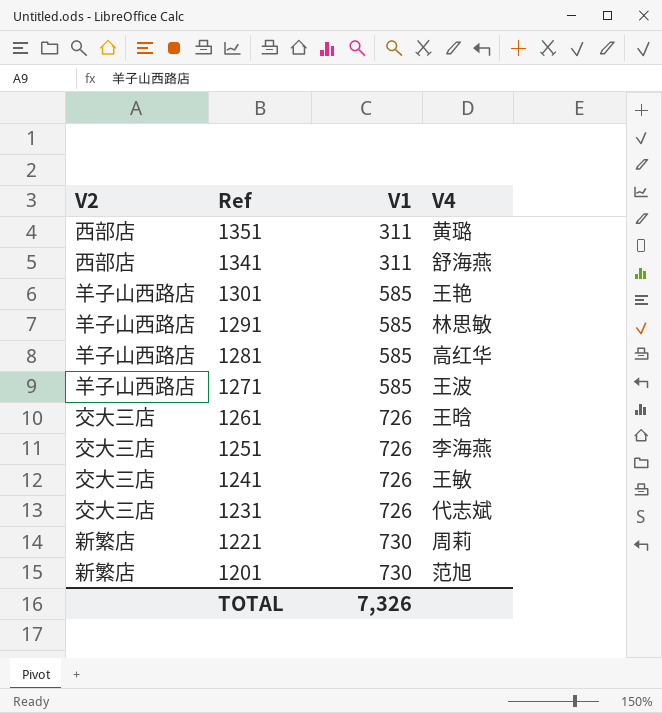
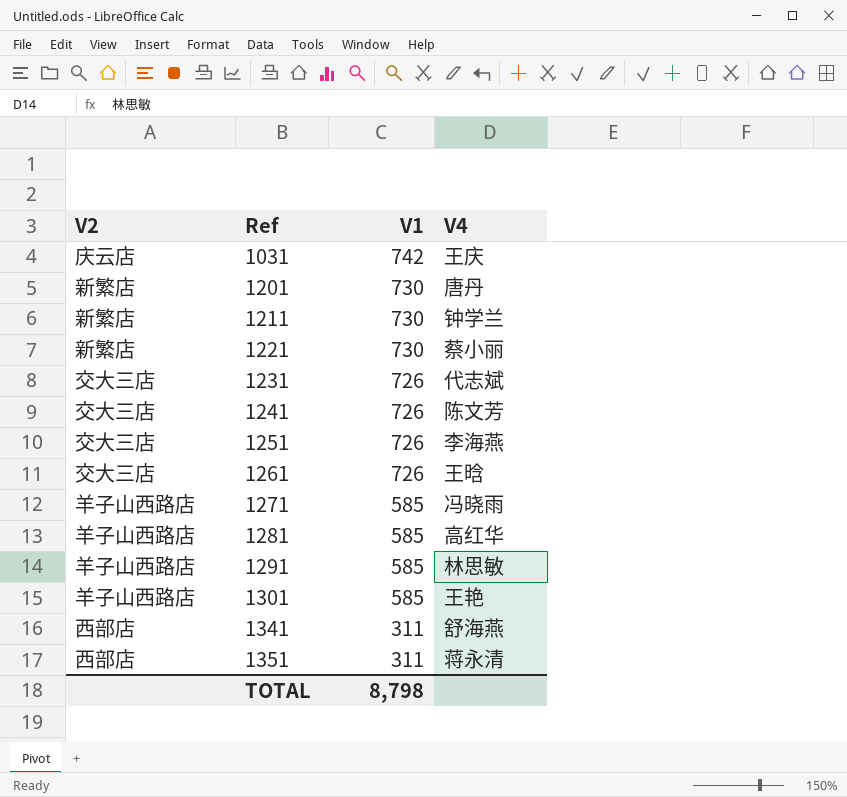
row order: Ref descending -> Ref ascending
row 1031: none -> 庆云店 | 742 | 王庆
1201 | V4: 范旭 -> 唐丹
row 1211: none -> 新繁店 | 730 | 钟学兰
1221 | V4: 周莉 -> 蔡小丽
1241 | V4: 王敏 -> 陈文芳
1271 | V4: 王波 -> 冯晓雨
1351 | V4: 黄璐 -> 蒋永清
TOTAL | V1: 7,326 -> 8,798

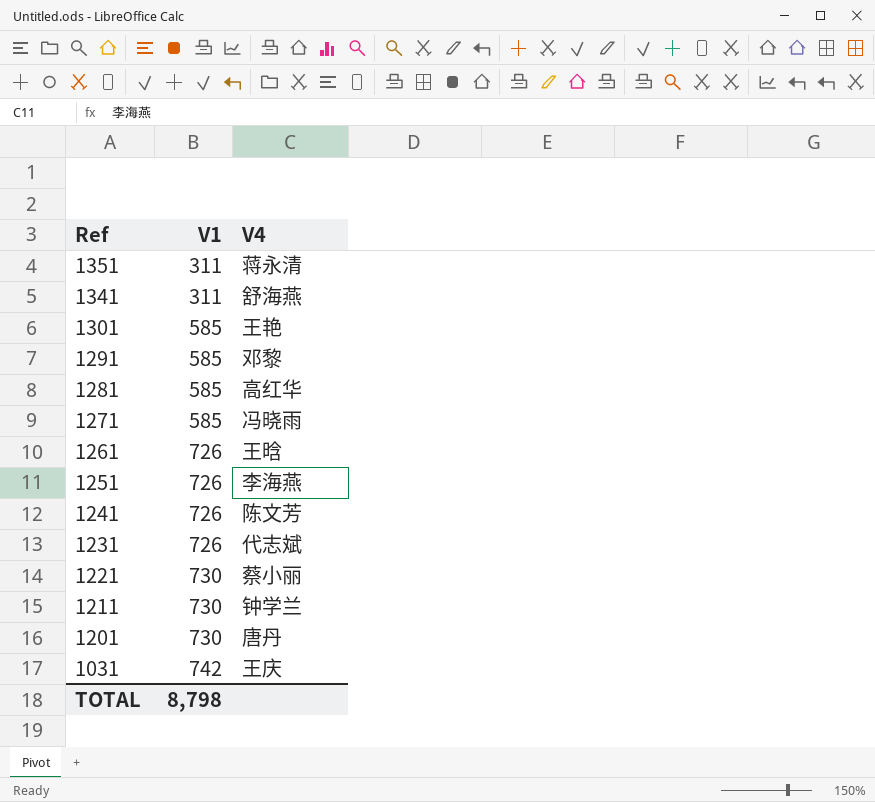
row order: Ref ascending -> Ref descending
column V2 | position: 1 -> none
1291 | V4: 林思敏 -> 邓黎

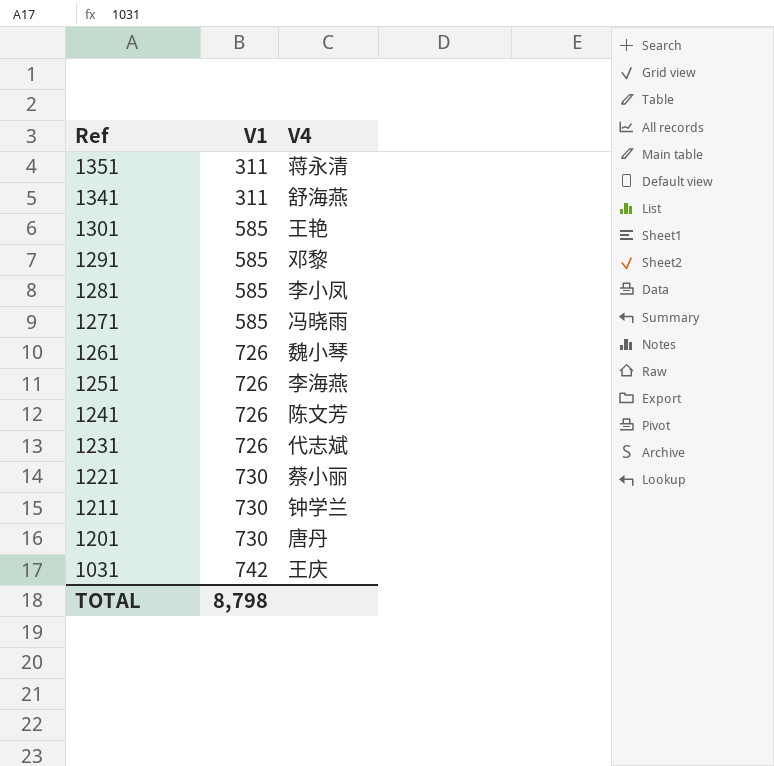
1281 | V4: 高红华 -> 李小凤
1261 | V4: 王晗 -> 魏小琴

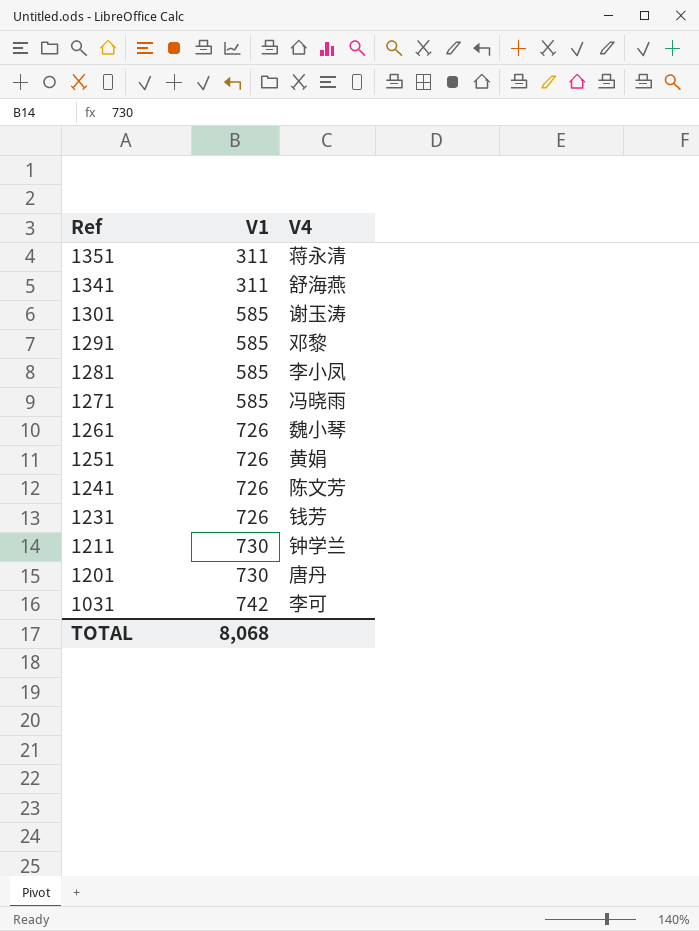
row 1221: 730 | 蔡小丽 -> none
1301 | V4: 王艳 -> 谢玉涛
1251 | V4: 李海燕 -> 黄娟
1231 | V4: 代志斌 -> 钱芳
1031 | V4: 王庆 -> 李可
TOTAL | V1: 8,798 -> 8,068

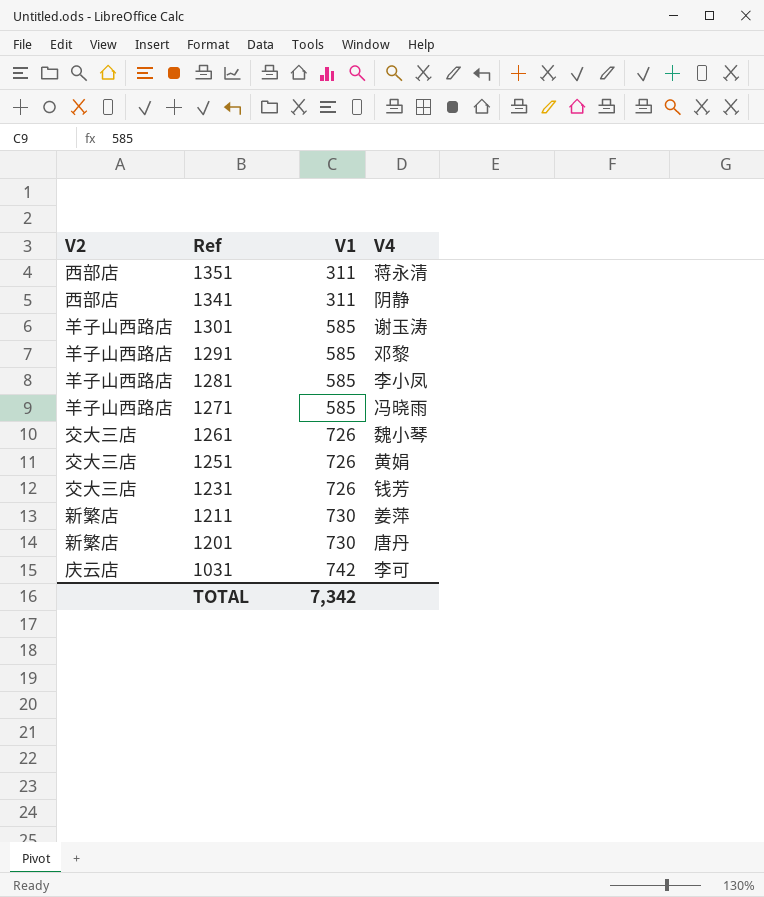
column V2 | position: none -> 1
row 1241: 726 | 陈文芳 -> none
1341 | V4: 舒海燕 -> 阴静
1211 | V4: 钟学兰 -> 姜萍
TOTAL | V1: 8,068 -> 7,342

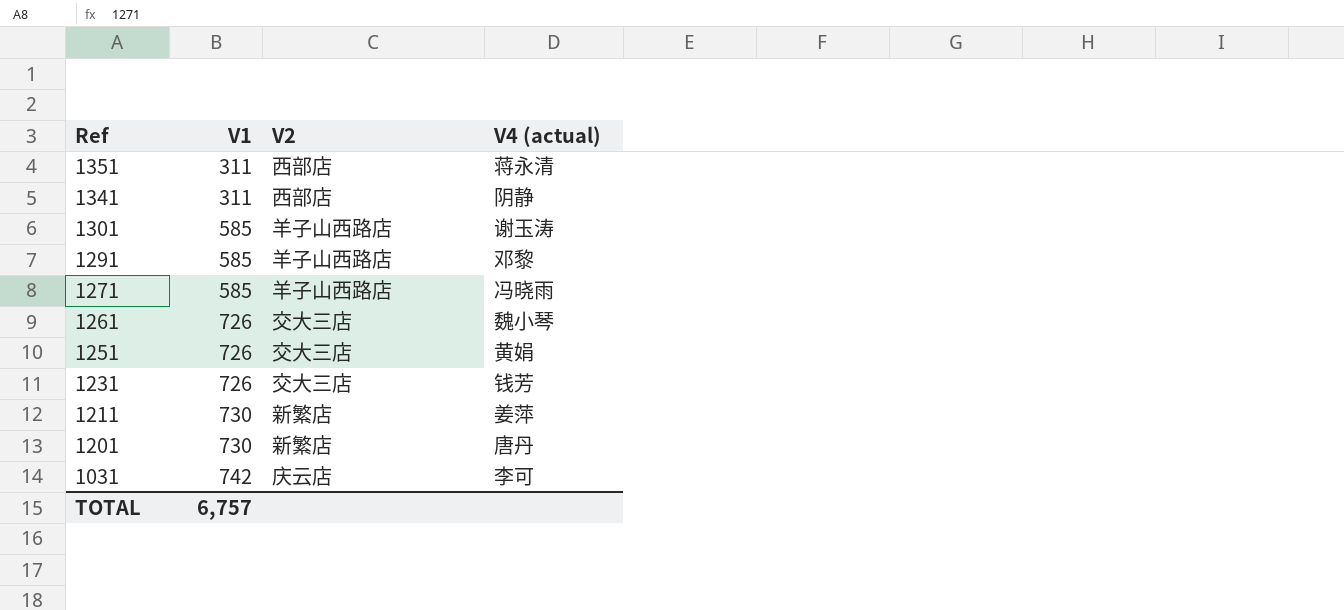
column V2 | position: 1 -> 3
column name: V4 -> V4 (actual)
row 1281: 羊子山西路店 | 585 | 李小凤 -> none
TOTAL | V1: 7,342 -> 6,757

